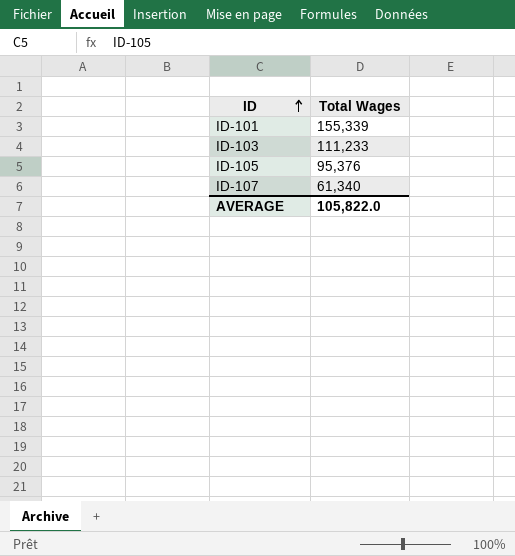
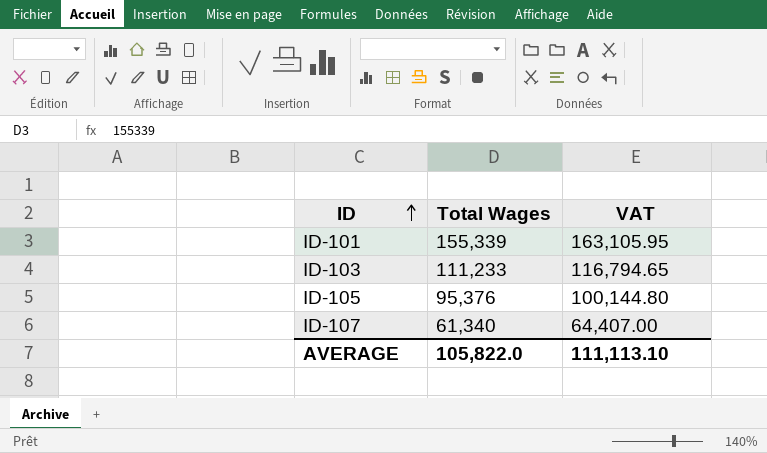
column VAT | formula: none -> [Total Wages] * 1.05

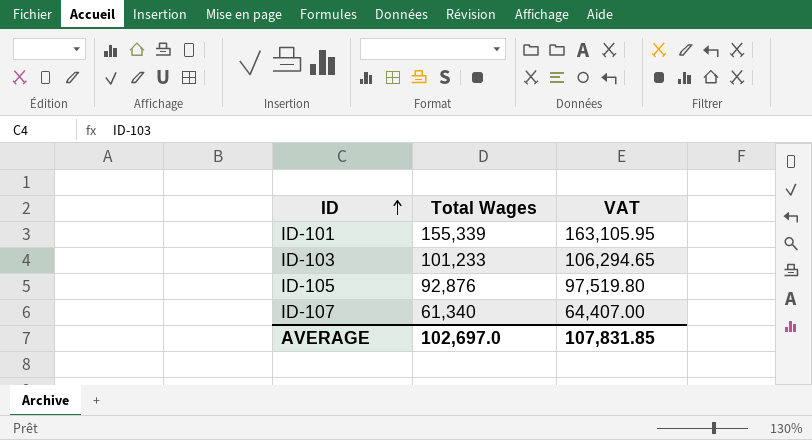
ID-103 | Total Wages: 111,233 -> 101,233
ID-103 | VAT: 116,794.65 -> 106,294.65
ID-105 | Total Wages: 95,376 -> 92,876
ID-105 | VAT: 100,144.80 -> 97,519.80
AVERAGE | Total Wages: 105,822.0 -> 102,697.0
AVERAGE | VAT: 111,113.10 -> 107,831.85

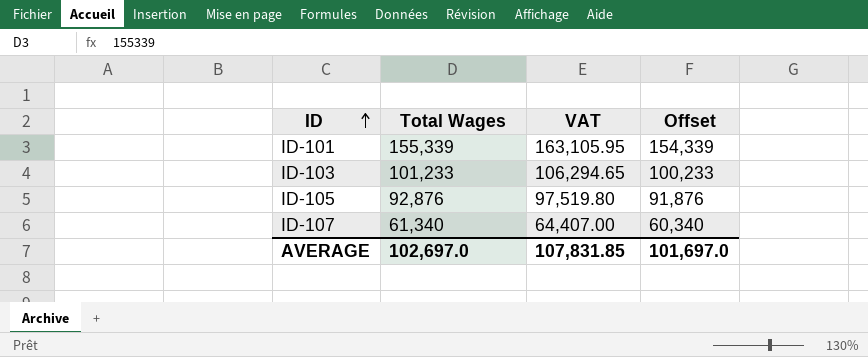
column Offset | formula: none -> [Total Wages] - 1000

